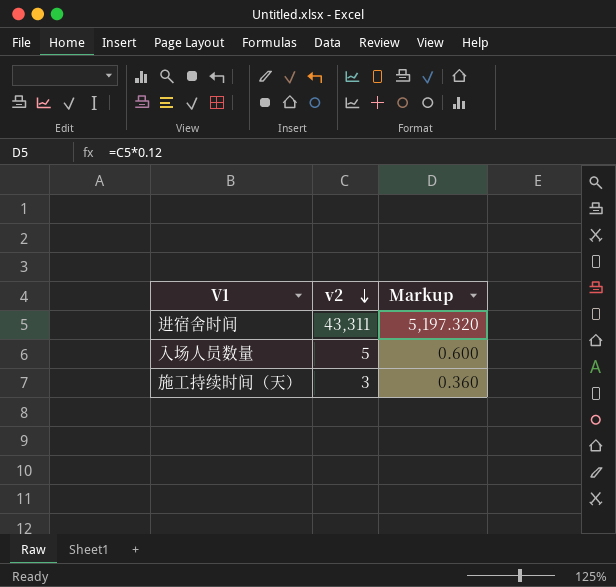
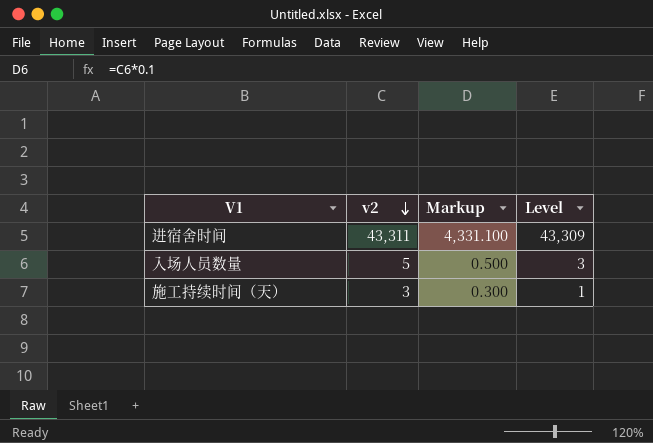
column Markup | formula: [v2] * 0.12 -> [v2] * 0.1
column Level | formula: none -> [v2] - 2

